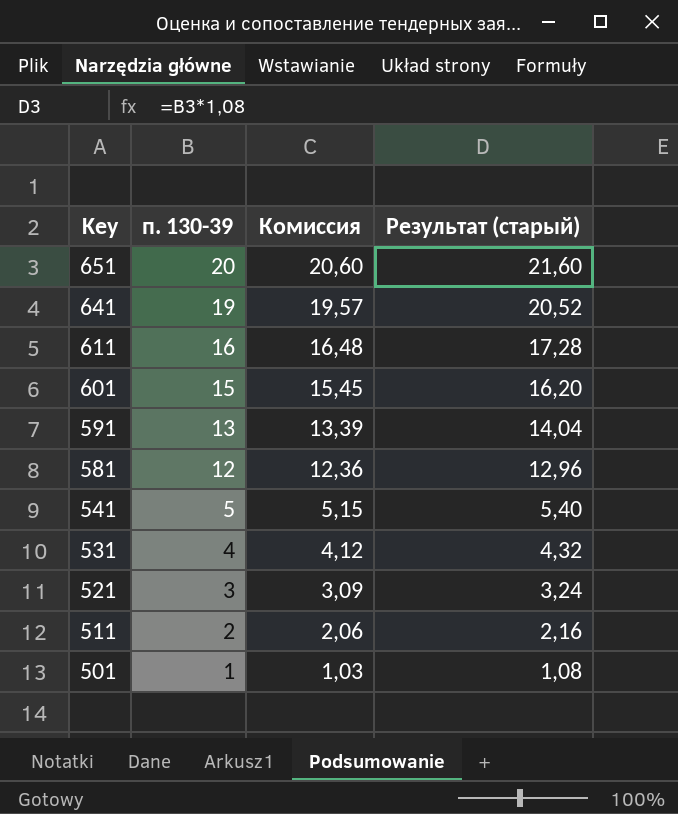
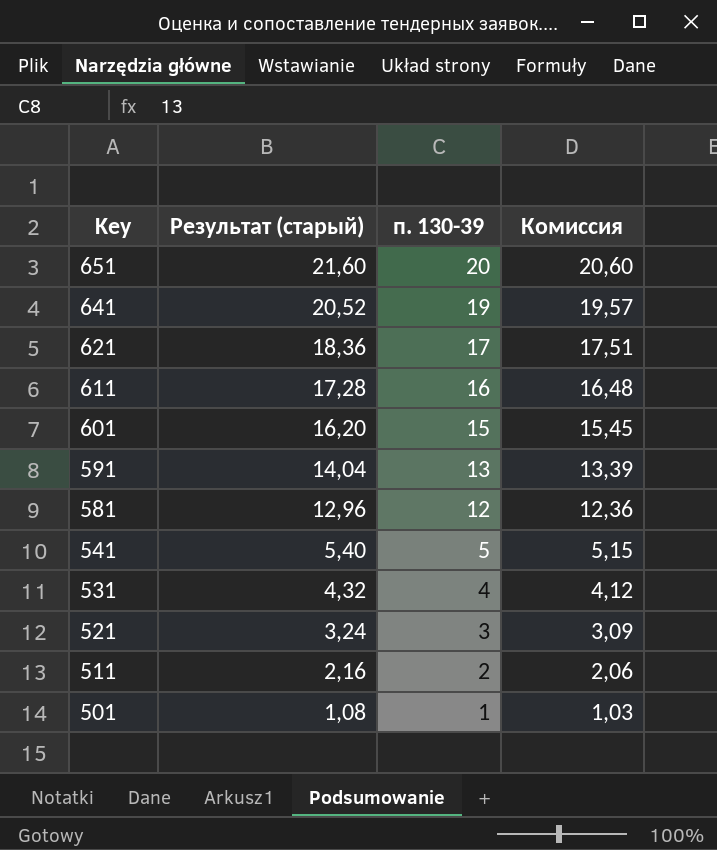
column Результат (старый) | position: 4 -> 2
row 621: none -> 18,36 | 17 | 17,51

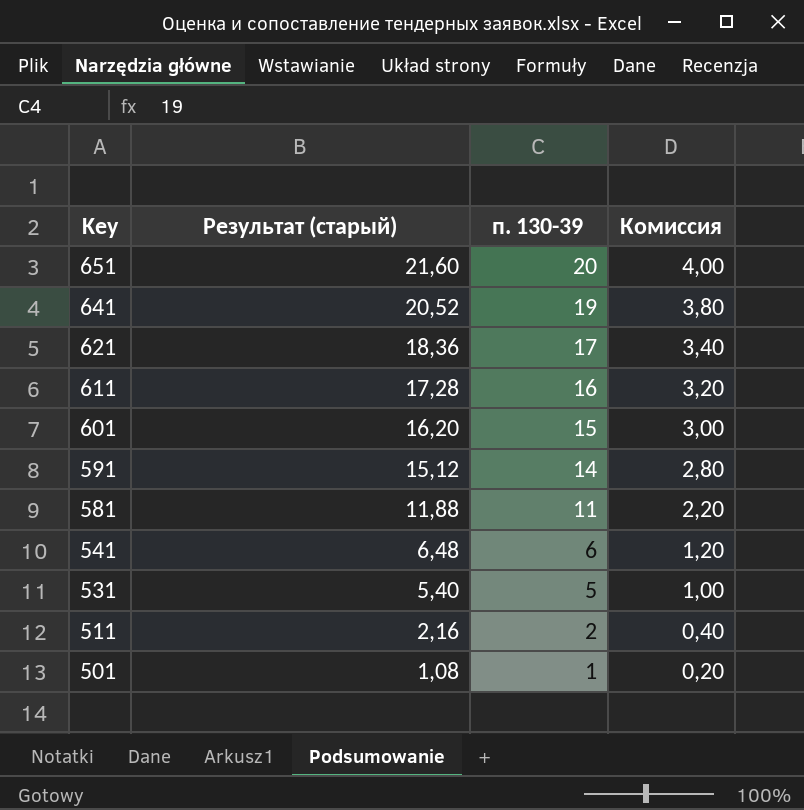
column Комиссия | formula: [п. 130-39] * 1,03 -> [п. 130-39] * 0,2
row 521: 3,24 | 3 | 3,09 -> none
591 | Результат (старый): 14,04 -> 15,12
591 | п. 130-39: 13 -> 14
581 | Результат (старый): 12,96 -> 11,88
581 | п. 130-39: 12 -> 11
541 | Результат (старый): 5,40 -> 6,48
541 | п. 130-39: 5 -> 6
531 | Результат (старый): 4,32 -> 5,40
531 | п. 130-39: 4 -> 5

